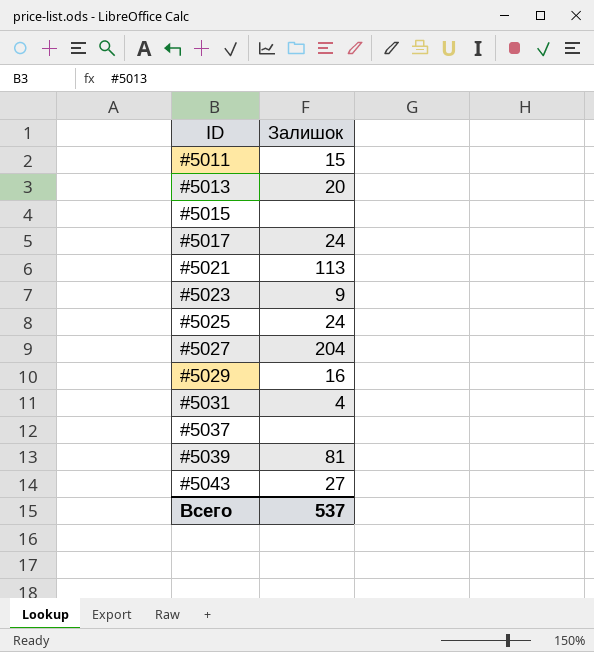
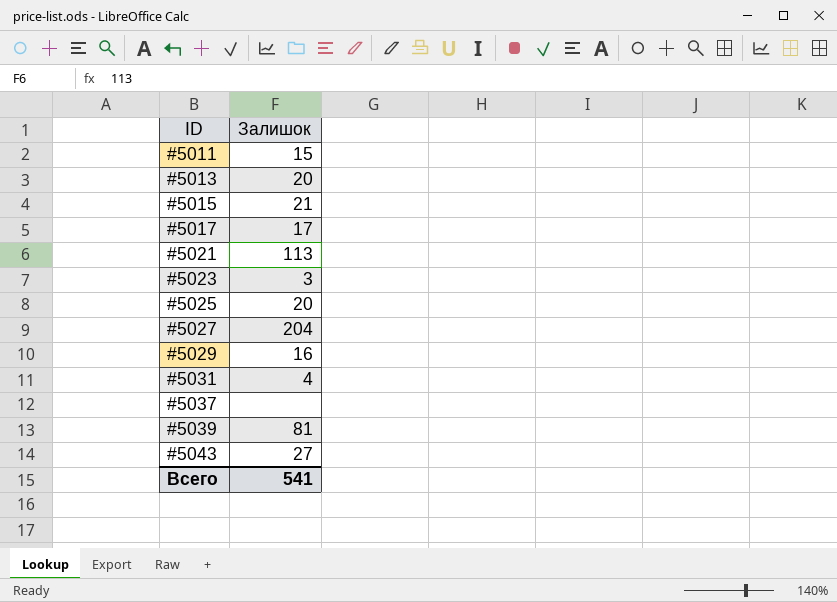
#5015 | Залишок: none -> 21
#5017 | Залишок: 24 -> 17
#5023 | Залишок: 9 -> 3
#5025 | Залишок: 24 -> 20
Всего | Залишок: 537 -> 541

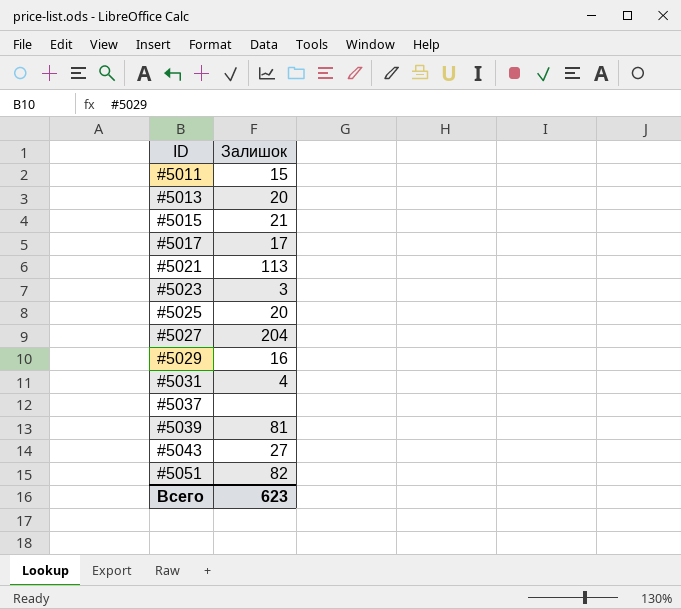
row #5051: none -> 82
Всего | Залишок: 541 -> 623

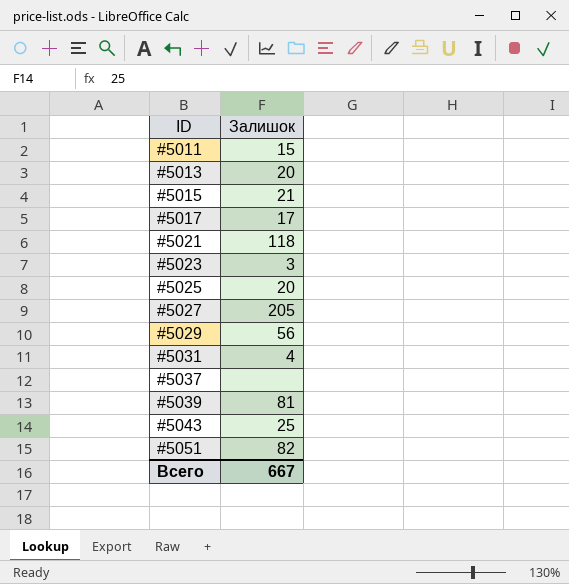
#5021 | Залишок: 113 -> 118
#5027 | Залишок: 204 -> 205
#5029 | Залишок: 16 -> 56
#5043 | Залишок: 27 -> 25
Всего | Залишок: 623 -> 667

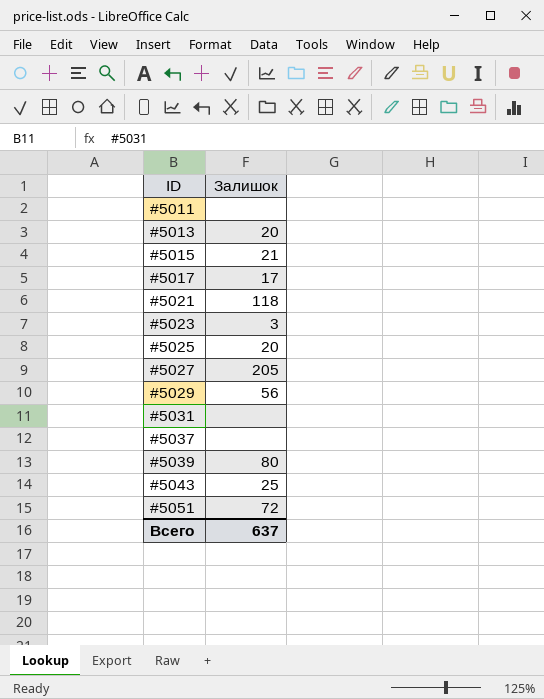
#5011 | Залишок: 15 -> none
#5031 | Залишок: 4 -> none
#5039 | Залишок: 81 -> 80
#5051 | Залишок: 82 -> 72
Всего | Залишок: 667 -> 637

